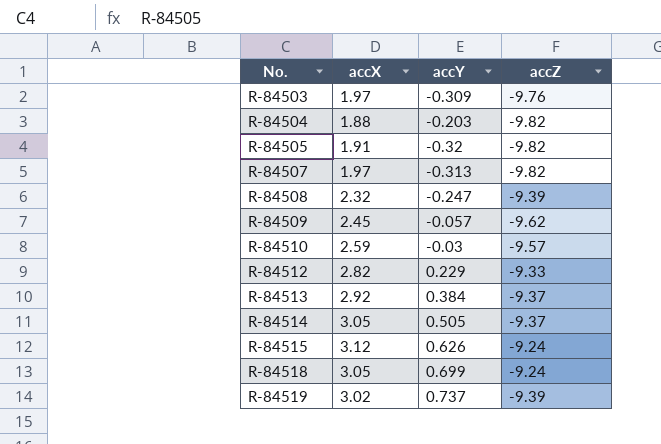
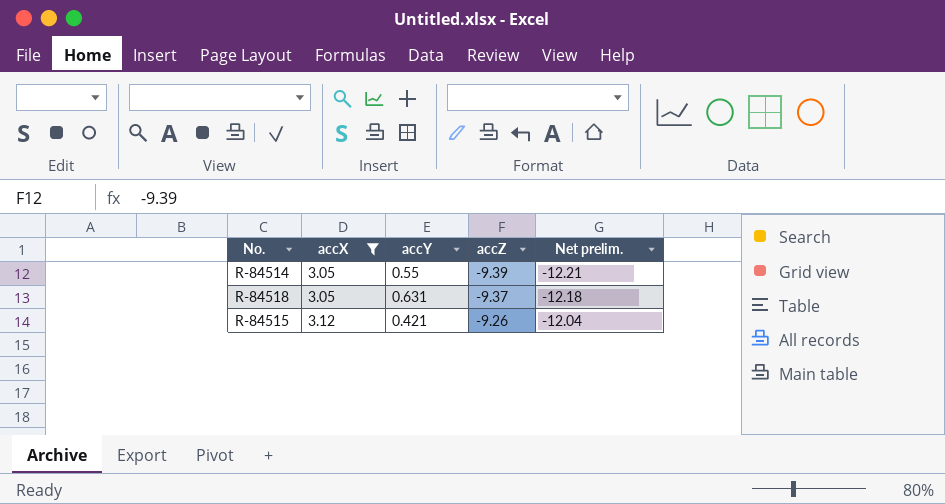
filter: none -> accX >= 3.05
row order: No. ascending -> accX ascending
column Net prelim. | formula: none -> [accZ] * 1.3
R-84514 | accY: 0.505 -> 0.55
R-84514 | accZ: -9.37 -> -9.39
R-84518 | accY: 0.699 -> 0.631
R-84518 | accZ: -9.24 -> -9.37
R-84515 | accY: 0.626 -> 0.421
R-84515 | accZ: -9.24 -> -9.26

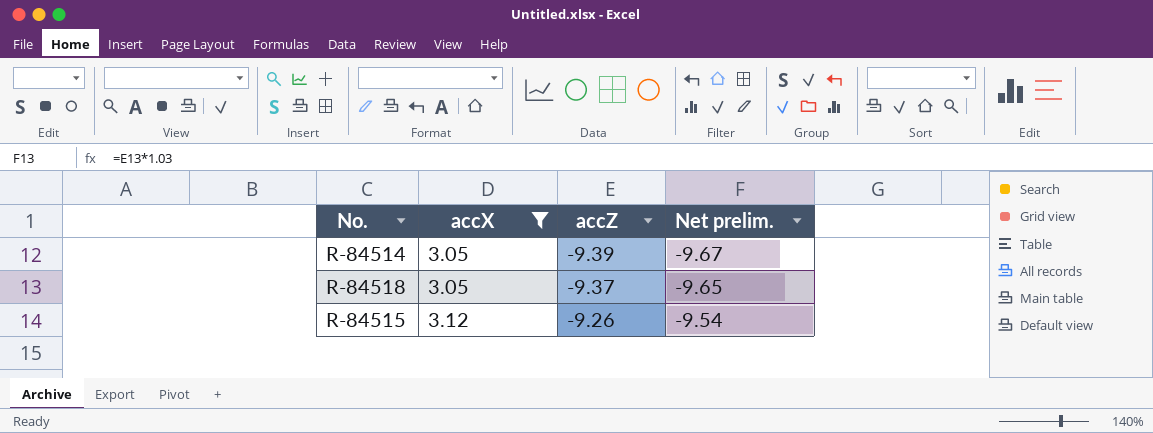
column accY | position: 3 -> none
column Net prelim. | formula: [accZ] * 1.3 -> [accZ] * 1.03

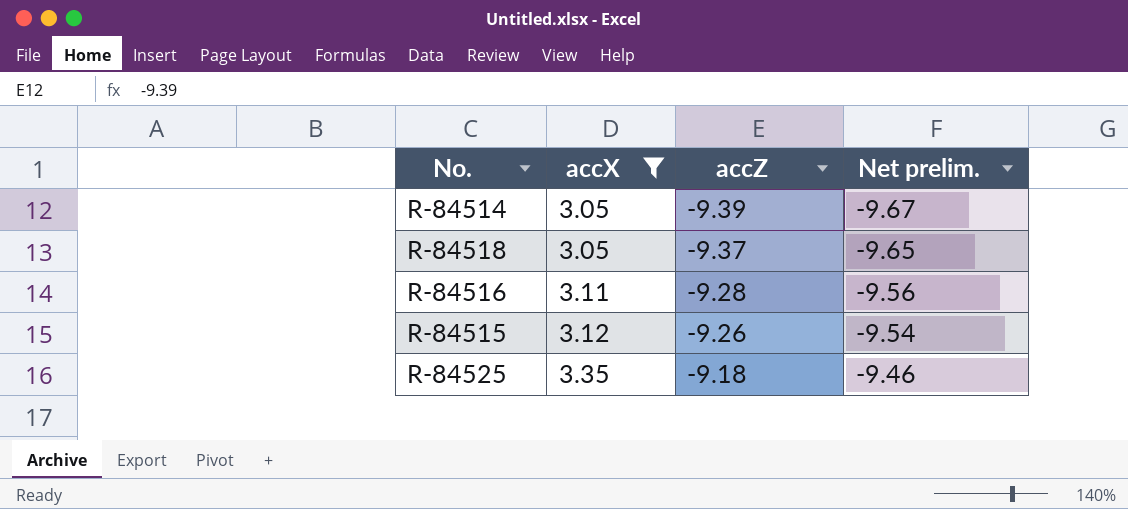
row R-84516: none -> 3.11 | -9.28 | -9.56
row R-84525: none -> 3.35 | -9.18 | -9.46

